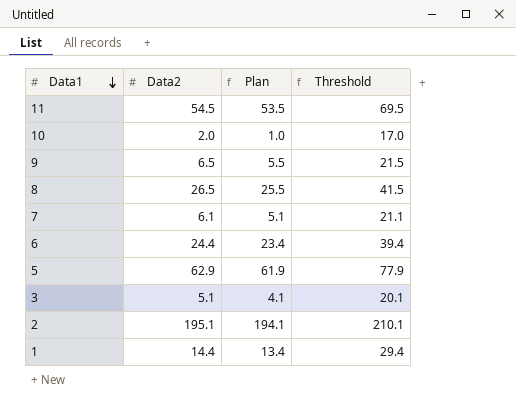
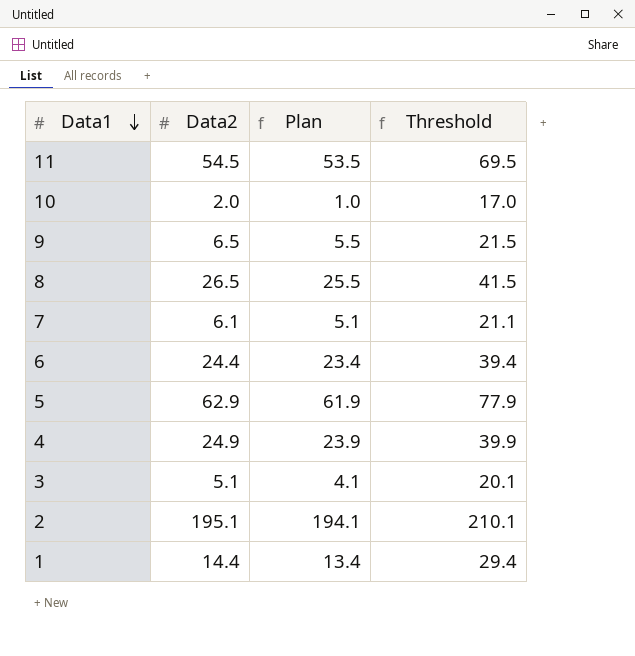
row 4: none -> 24.9 | 23.9 | 39.9

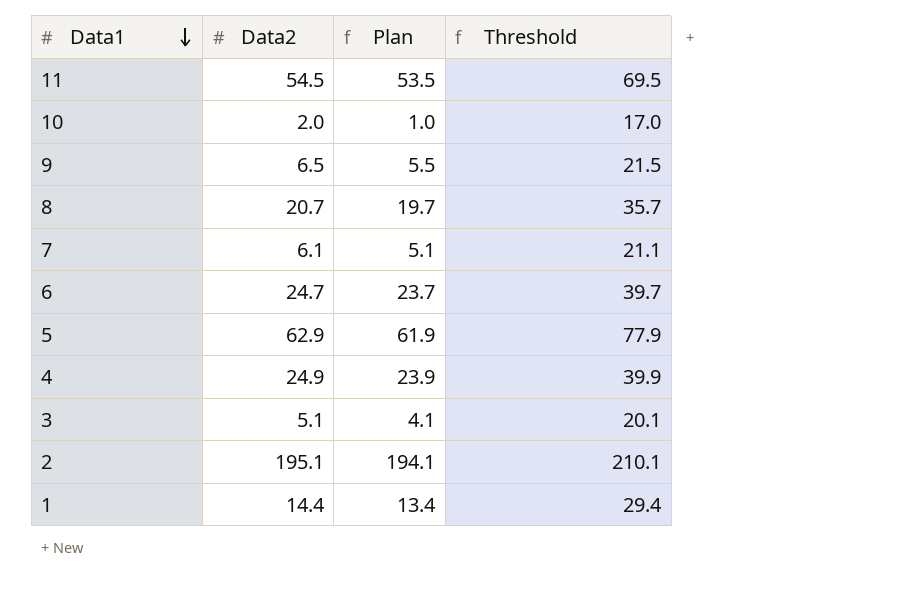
8 | Data2: 26.5 -> 20.7
8 | Plan: 25.5 -> 19.7
8 | Threshold: 41.5 -> 35.7
6 | Data2: 24.4 -> 24.7
6 | Plan: 23.4 -> 23.7
6 | Threshold: 39.4 -> 39.7

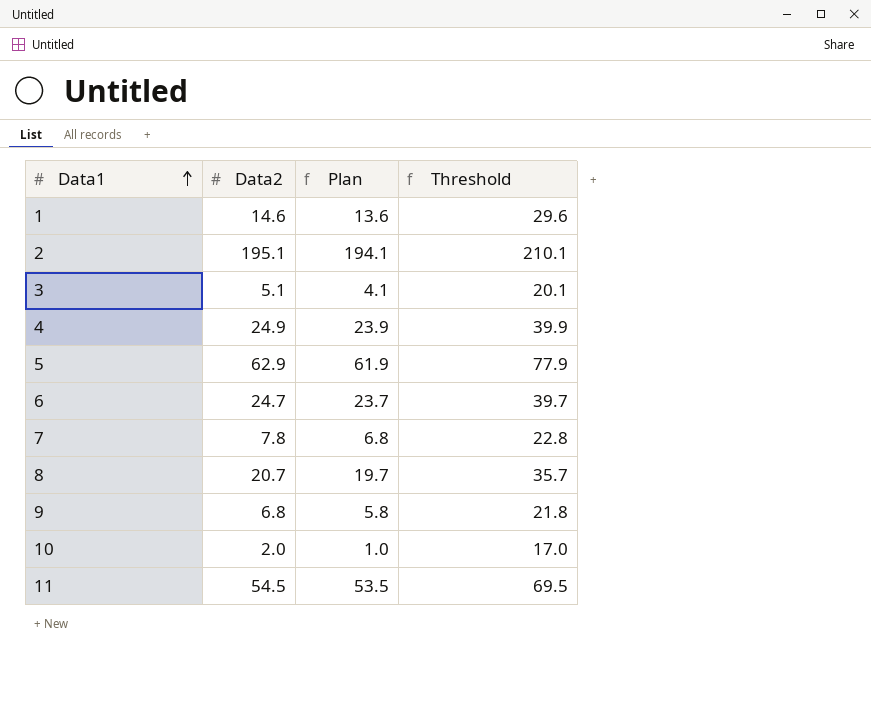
row order: Data1 descending -> Data1 ascending
1 | Data2: 14.4 -> 14.6
1 | Plan: 13.4 -> 13.6
1 | Threshold: 29.4 -> 29.6
7 | Data2: 6.1 -> 7.8
7 | Plan: 5.1 -> 6.8
7 | Threshold: 21.1 -> 22.8
9 | Data2: 6.5 -> 6.8
9 | Plan: 5.5 -> 5.8
9 | Threshold: 21.5 -> 21.8

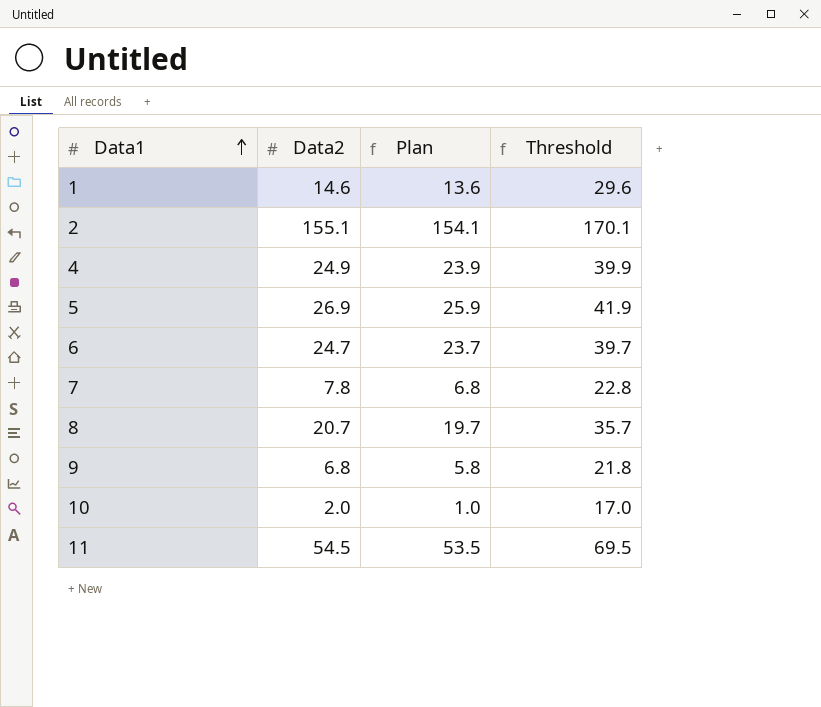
row 3: 5.1 | 4.1 | 20.1 -> none
2 | Data2: 195.1 -> 155.1
2 | Plan: 194.1 -> 154.1
2 | Threshold: 210.1 -> 170.1
5 | Data2: 62.9 -> 26.9
5 | Plan: 61.9 -> 25.9
5 | Threshold: 77.9 -> 41.9

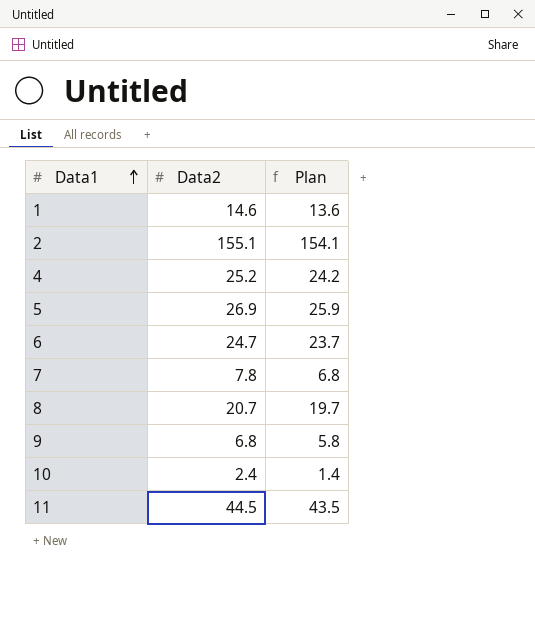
column Threshold | formula: [Data2] + 15 -> none
4 | Data2: 24.9 -> 25.2
4 | Plan: 23.9 -> 24.2
10 | Data2: 2.0 -> 2.4
10 | Plan: 1.0 -> 1.4
11 | Data2: 54.5 -> 44.5
11 | Plan: 53.5 -> 43.5

